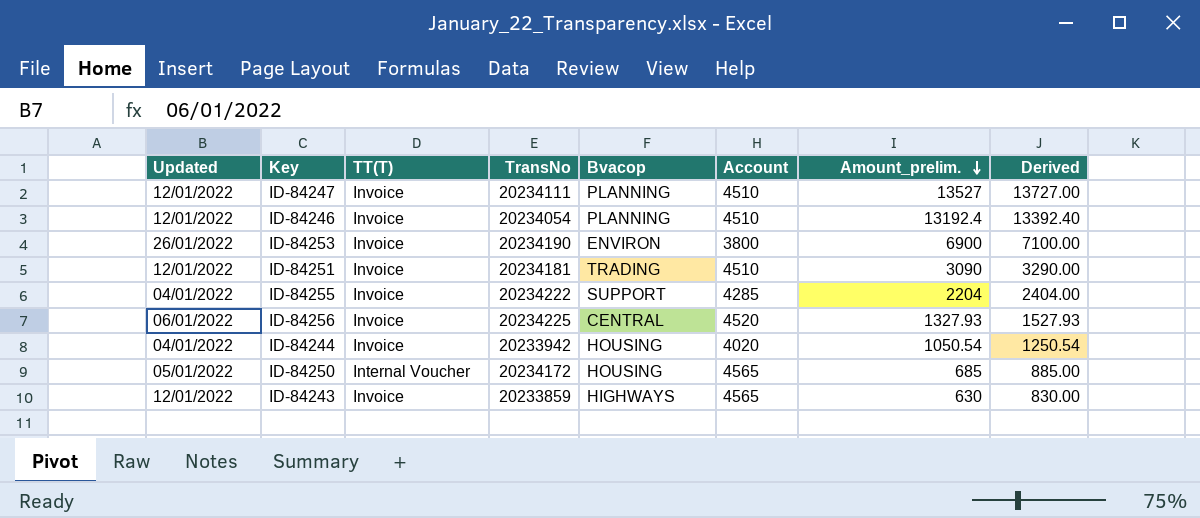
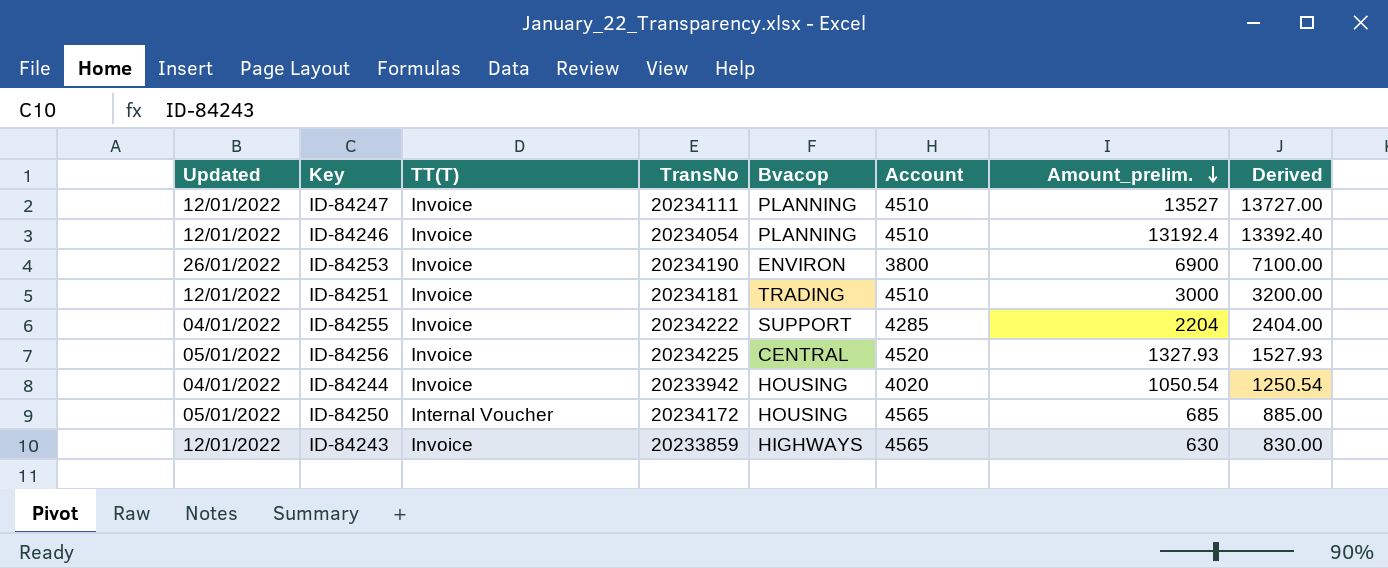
ID-84251 | Amount_prelim.: 3090 -> 3000
ID-84251 | Derived: 3290.00 -> 3200.00
ID-84256 | Updated: 06/01/2022 -> 05/01/2022

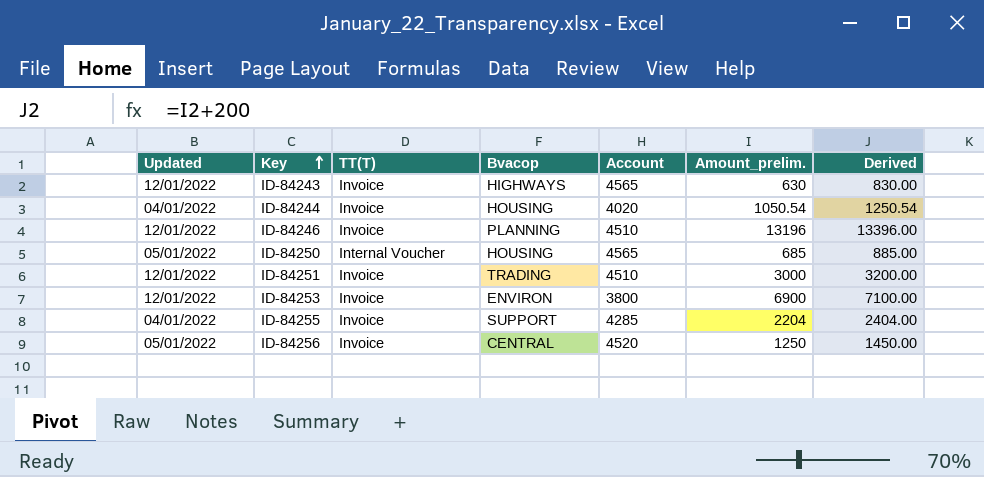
row order: Amount_prelim. descending -> Key ascending
column TransNo | position: 4 -> none
row ID-84247: 12/01/2022 | Invoice | 20234111 | PLANNING | 4510 | 13527 | 13727.00 -> none
ID-84246 | Amount_prelim.: 13192.4 -> 13196
ID-84246 | Derived: 13392.40 -> 13396.00
ID-84253 | Updated: 26/01/2022 -> 12/01/2022
ID-84256 | Amount_prelim.: 1327.93 -> 1250
ID-84256 | Derived: 1527.93 -> 1450.00

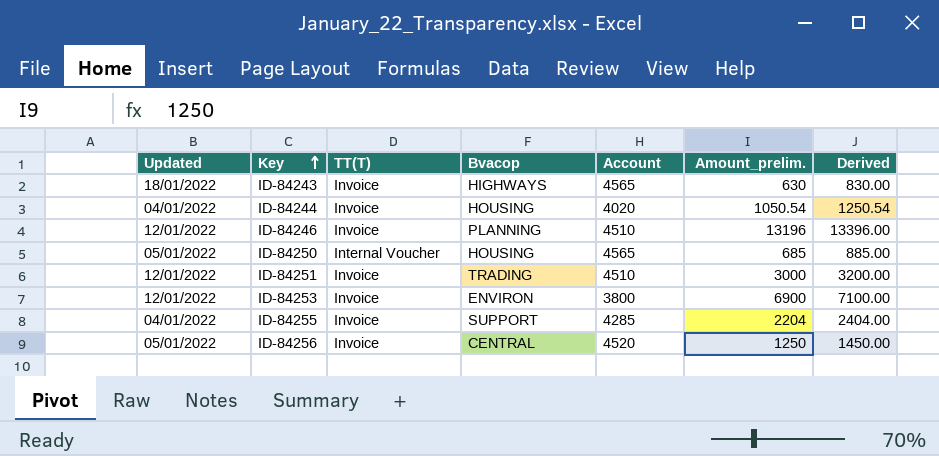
ID-84243 | Updated: 12/01/2022 -> 18/01/2022

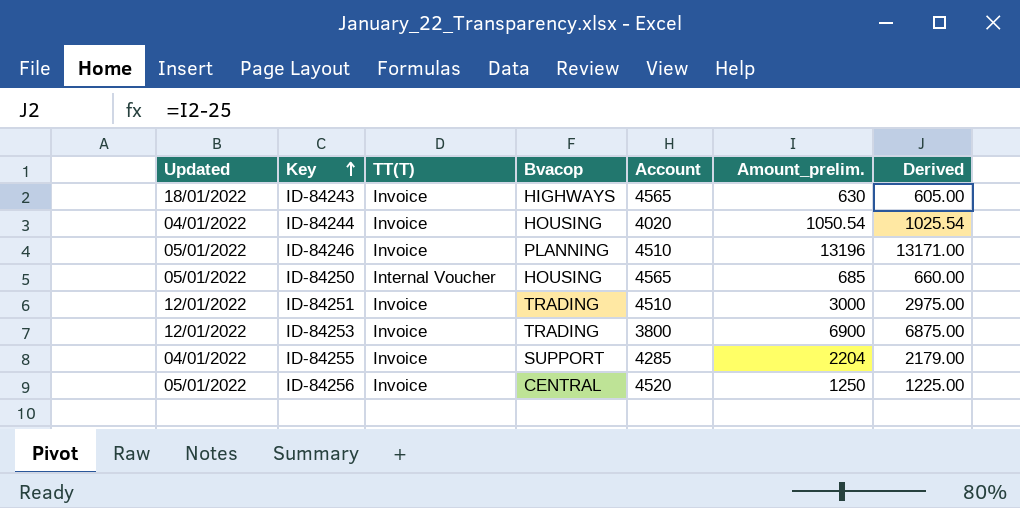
column Derived | formula: [Amount_prelim.] + 200 -> [Amount_prelim.] - 25
ID-84246 | Updated: 12/01/2022 -> 05/01/2022
ID-84253 | Bvacop: ENVIRON -> TRADING

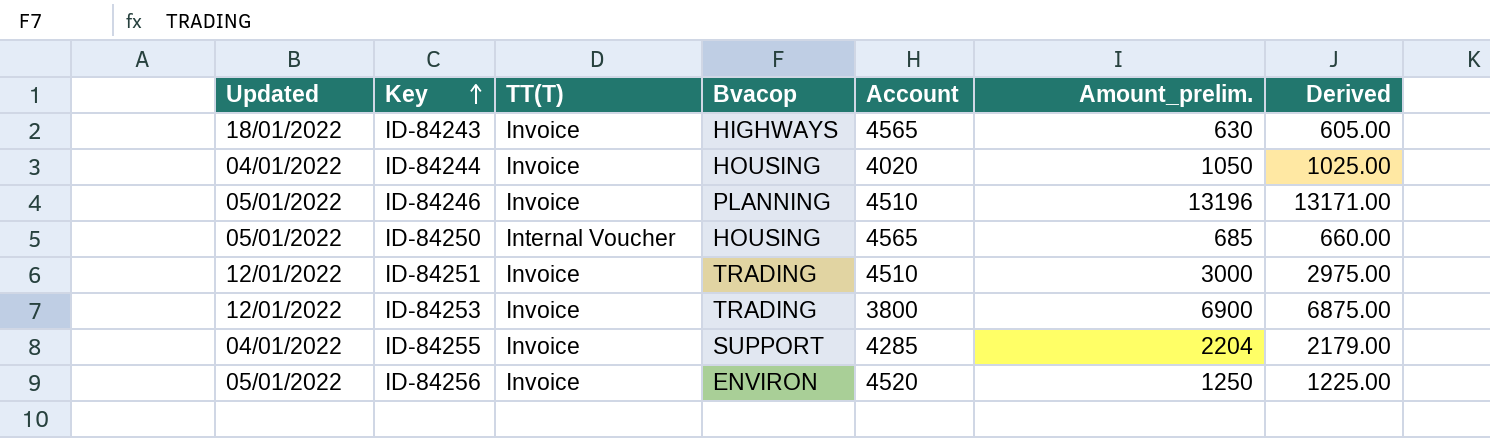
ID-84244 | Amount_prelim.: 1050.54 -> 1050
ID-84244 | Derived: 1025.54 -> 1025.00
ID-84256 | Bvacop: CENTRAL -> ENVIRON

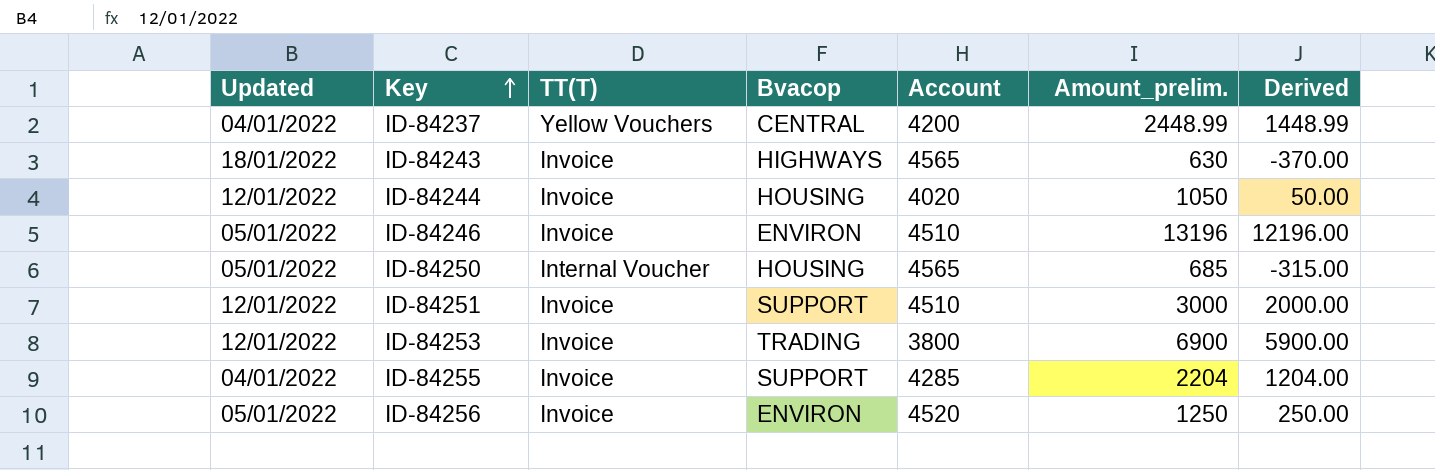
column Derived | formula: [Amount_prelim.] - 25 -> [Amount_prelim.] - 1000
row ID-84237: none -> 04/01/2022 | Yellow Vouchers | CENTRAL | 4200 | 2448.99 | 1448.99
ID-84244 | Updated: 04/01/2022 -> 12/01/2022
ID-84246 | Bvacop: PLANNING -> ENVIRON
ID-84251 | Bvacop: TRADING -> SUPPORT

